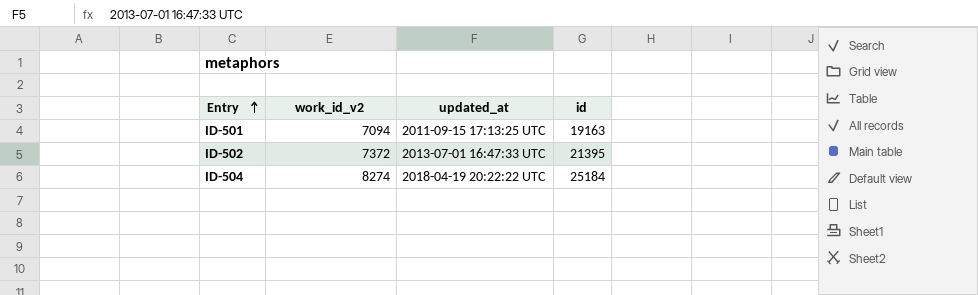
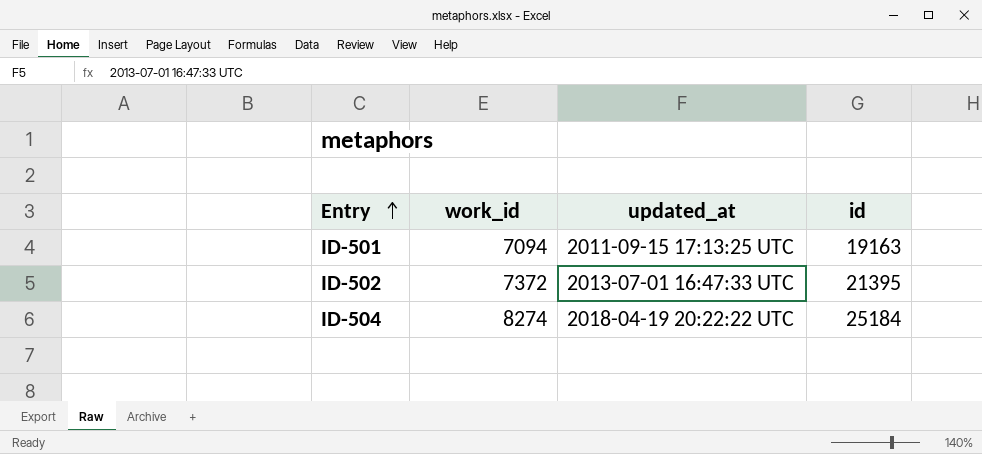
column name: work_id_v2 -> work_id

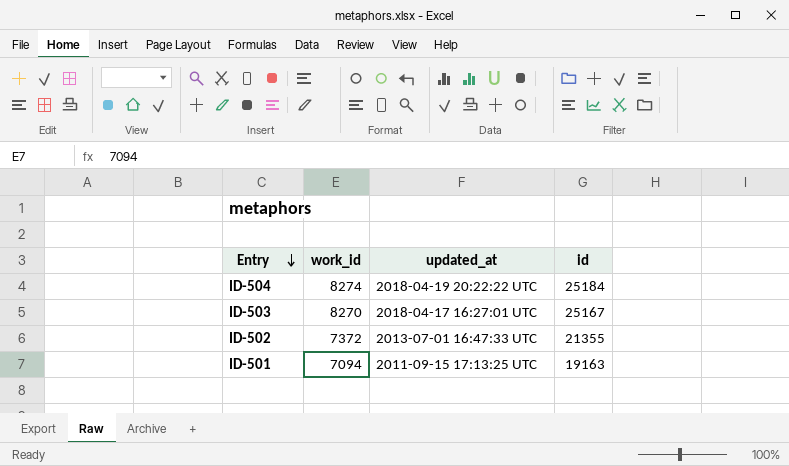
row order: Entry ascending -> Entry descending
row ID-503: none -> 8270 | 2018-04-17 16:27:01 UTC | 25167
ID-502 | id: 21395 -> 21355

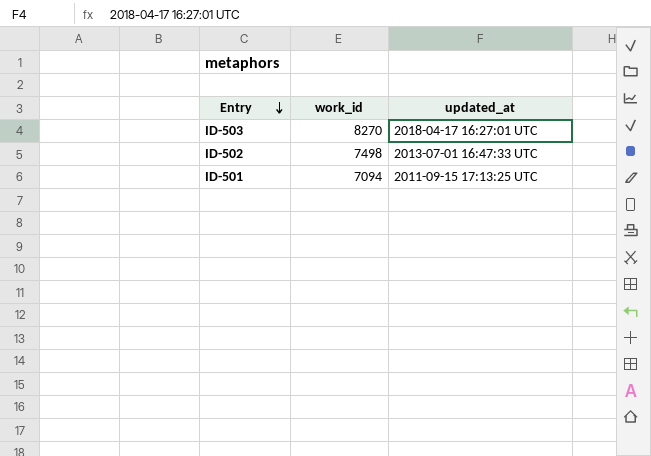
column id | position: 4 -> none
row ID-504: 8274 | 2018-04-19 20:22:22 UTC | 25184 -> none
ID-502 | work_id: 7372 -> 7498

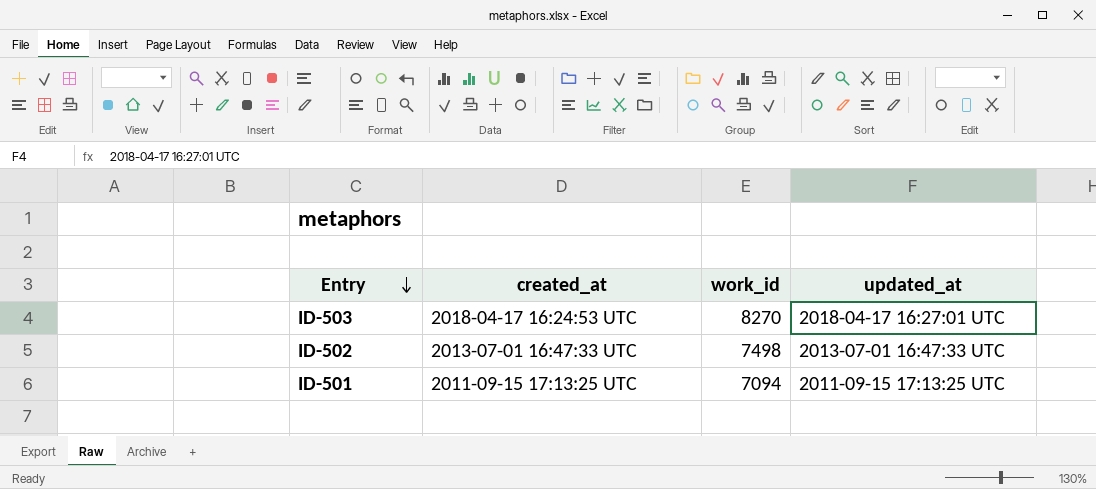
column created_at | position: none -> 2

